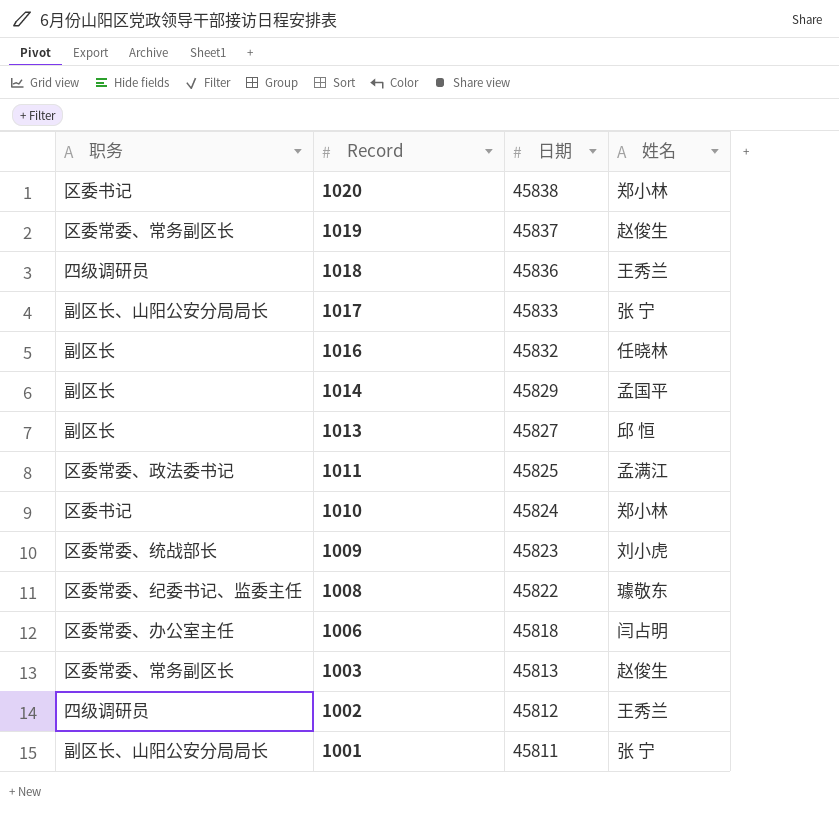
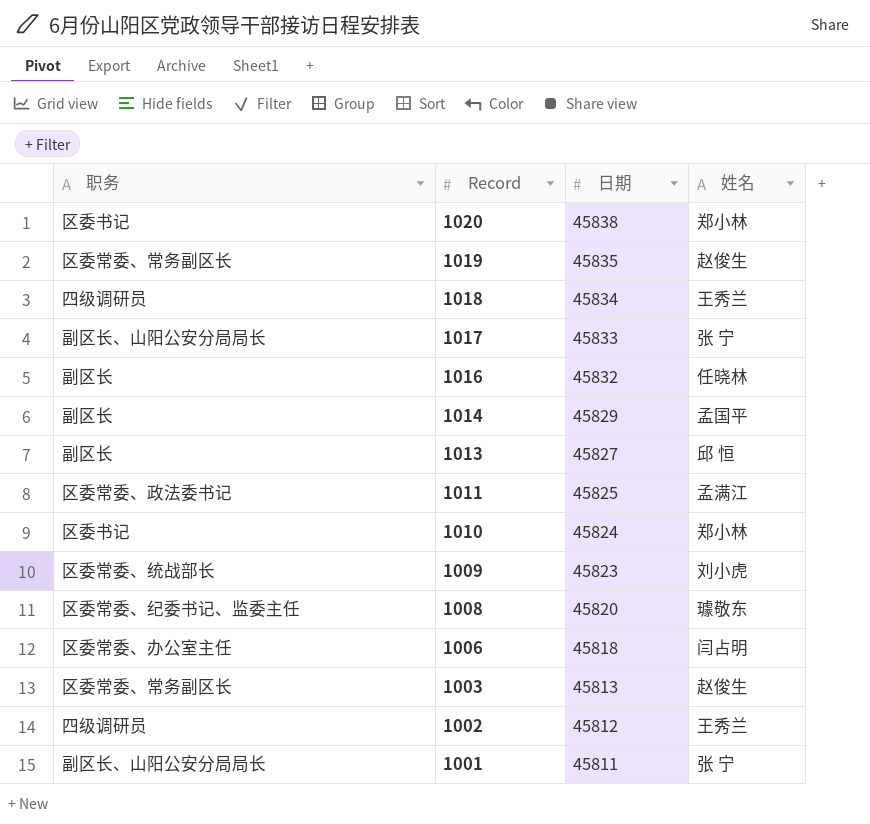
1019 | 日期: 45837 -> 45835
1018 | 日期: 45836 -> 45834
1008 | 日期: 45822 -> 45820

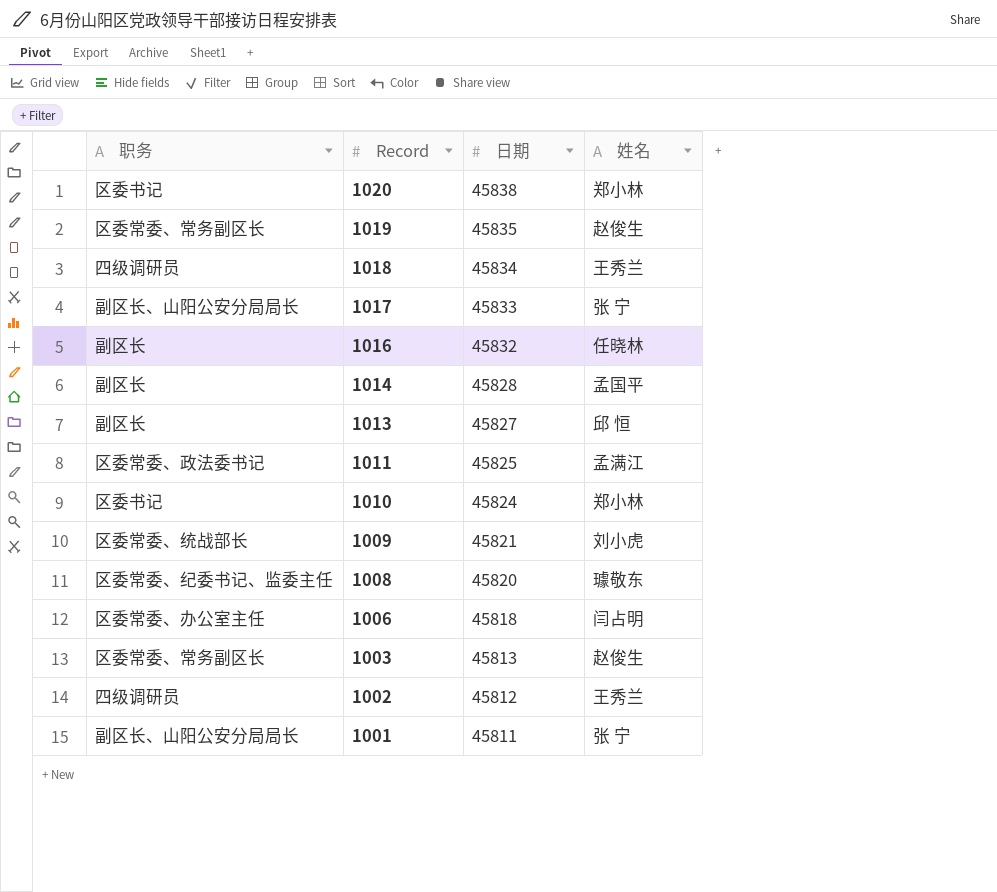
1014 | 日期: 45829 -> 45828
1009 | 日期: 45823 -> 45821

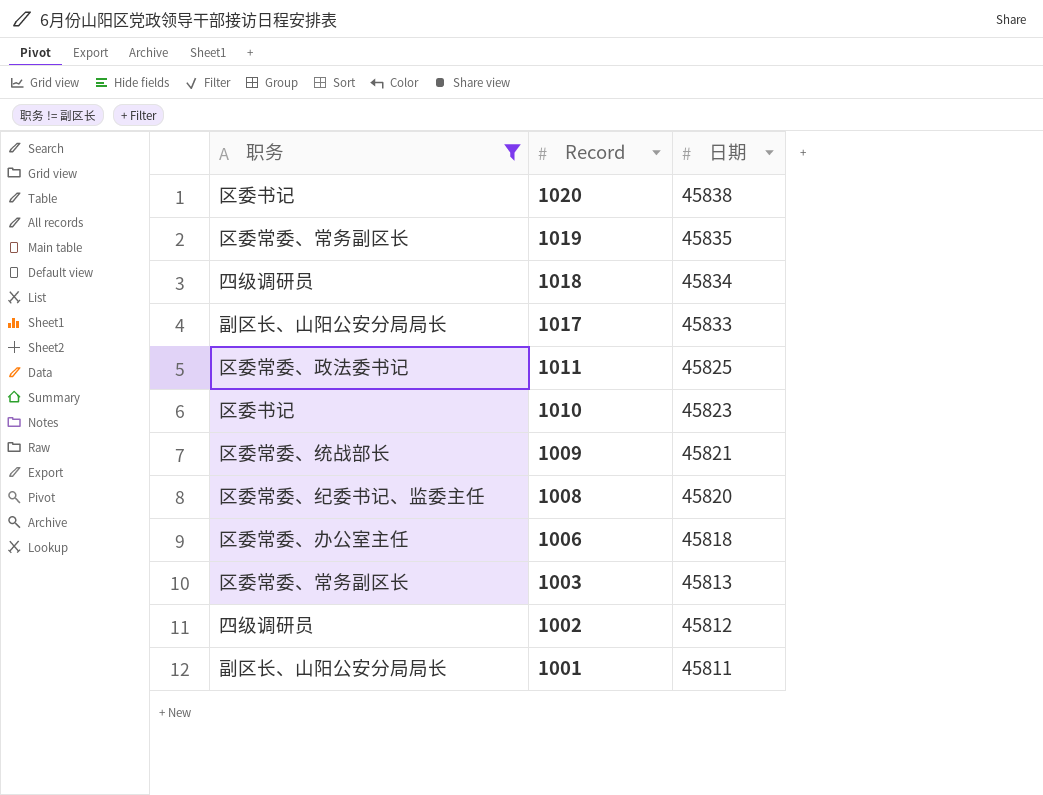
filter: none -> 职务 != 副区长
column 姓名 | position: 4 -> none
1010 | 日期: 45824 -> 45823

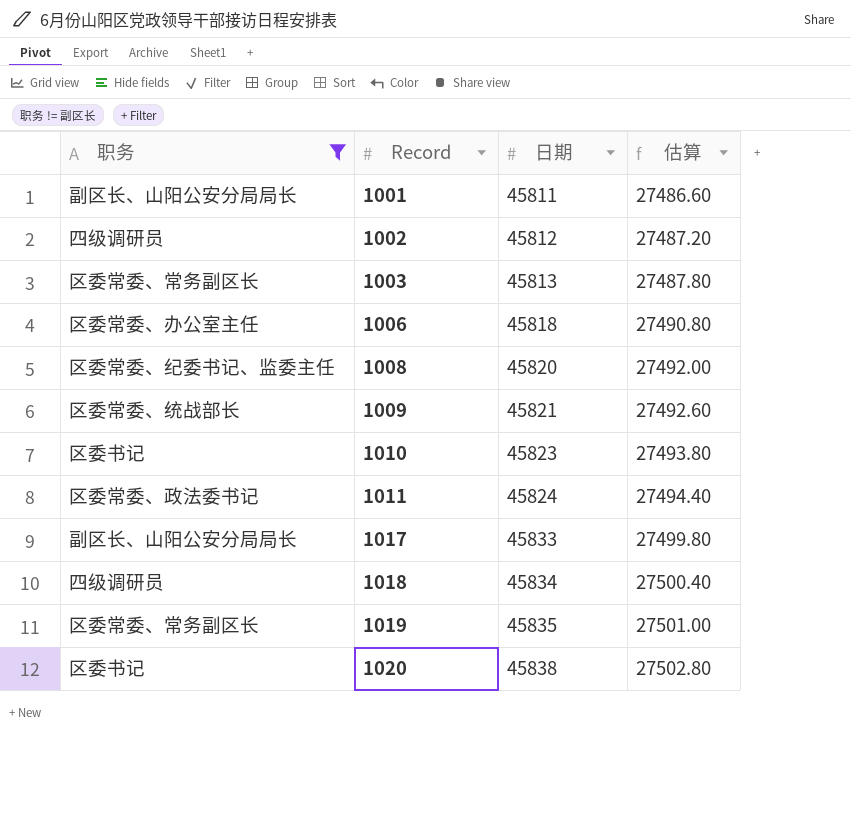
row order: Record descending -> Record ascending
column 估算 | formula: none -> [日期] * 0.6
1011 | 日期: 45825 -> 45824

